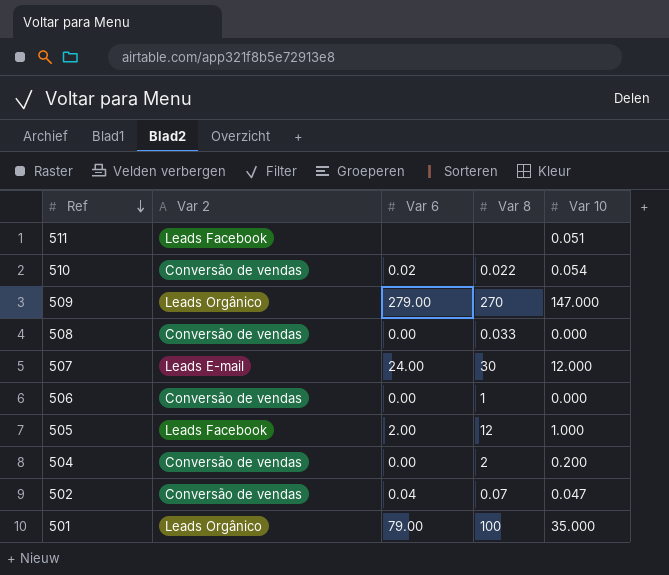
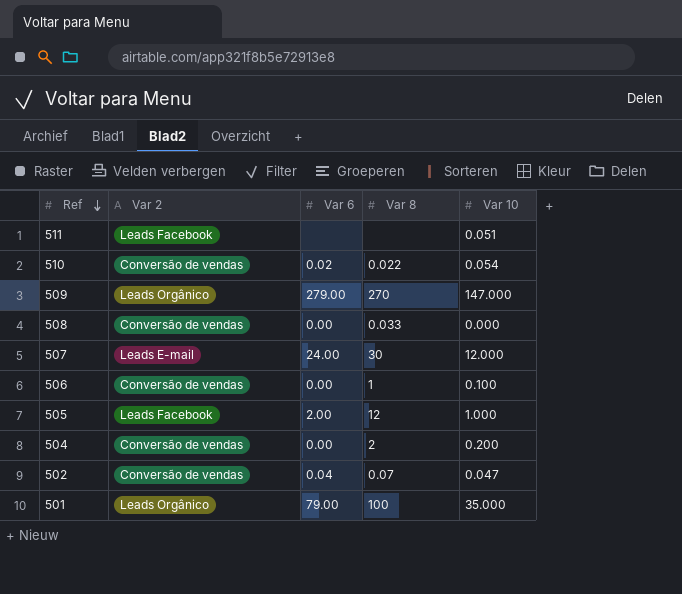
506 | Var 10: 0.000 -> 0.100

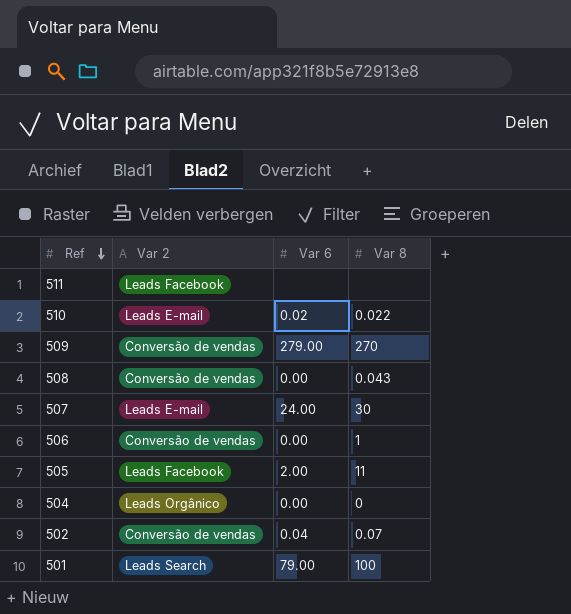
column Var 10 | position: 5 -> none
510 | Var 2: Conversão de vendas -> Leads E-mail
509 | Var 2: Leads Orgânico -> Conversão de vendas
508 | Var 8: 0.033 -> 0.043
505 | Var 8: 12 -> 11
504 | Var 2: Conversão de vendas -> Leads Orgânico
504 | Var 8: 2 -> 0
501 | Var 2: Leads Orgânico -> Leads Search

